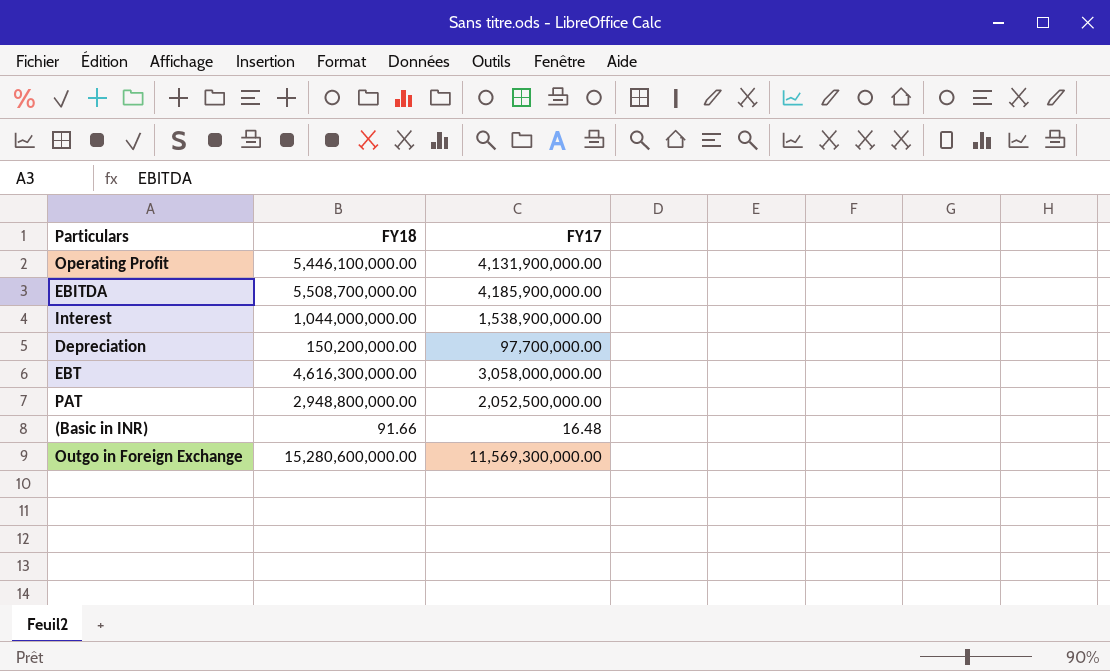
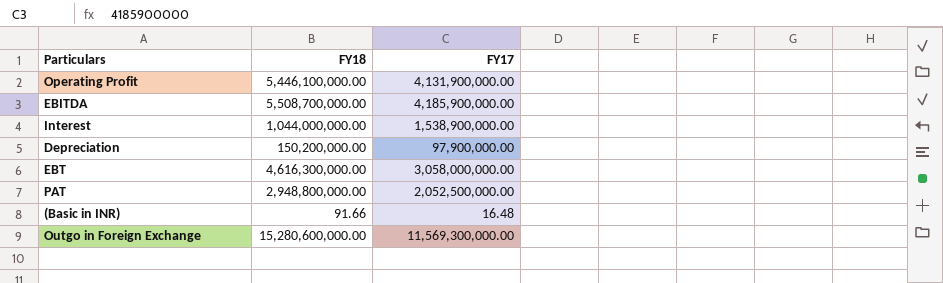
Depreciation | FY17: 97,700,000.00 -> 97,900,000.00

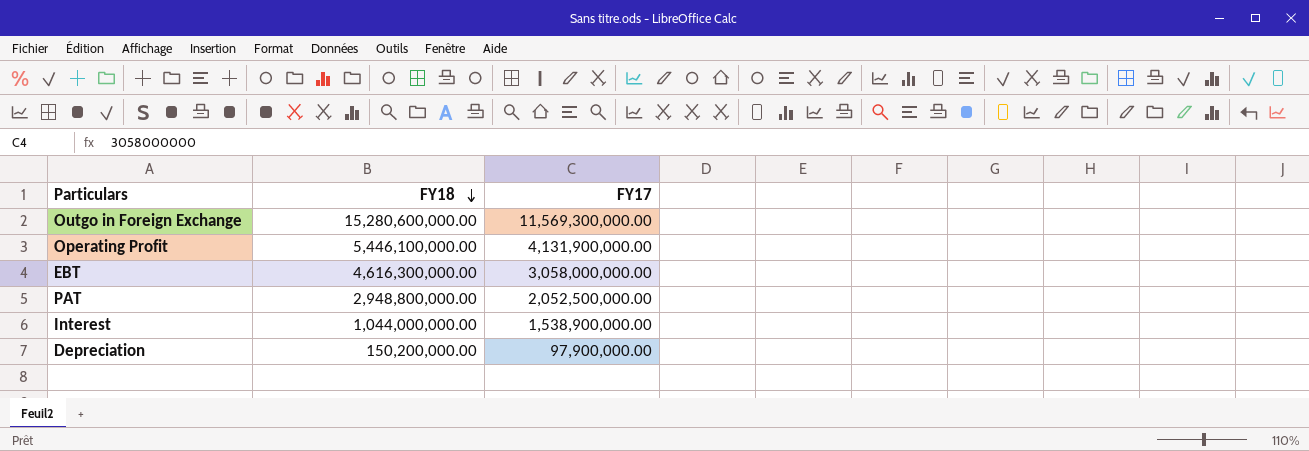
row order: none -> FY18 descending
row EBITDA: 5,508,700,000.00 | 4,185,900,000.00 -> none
row (Basic in INR): 91.66 | 16.48 -> none

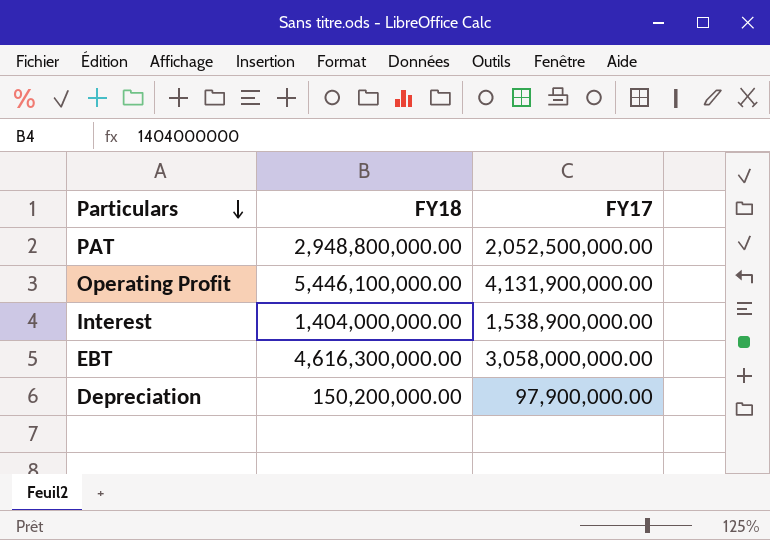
row order: FY18 descending -> Particulars descending
row Outgo in Foreign Exchange: 15,280,600,000.00 | 11,569,300,000.00 -> none
Interest | FY18: 1,044,000,000.00 -> 1,404,000,000.00

